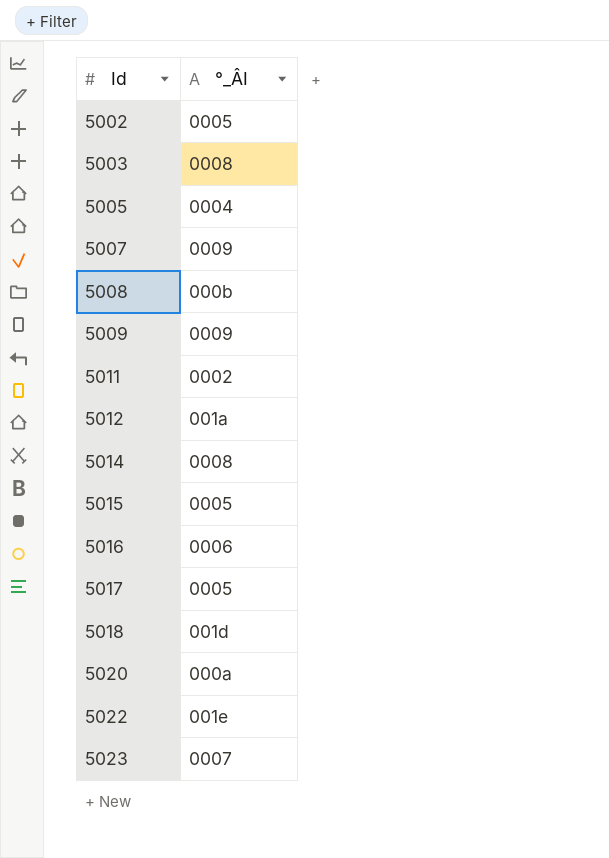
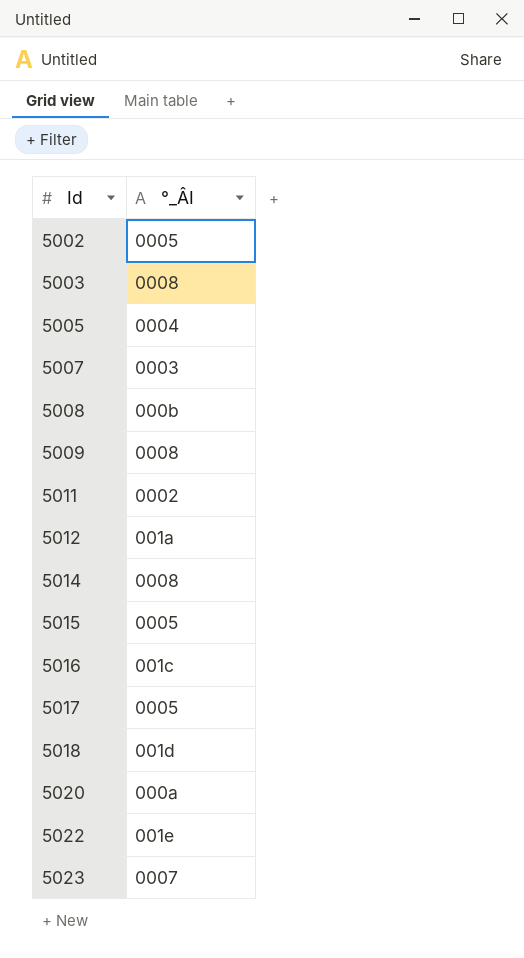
5007 | °_ÂI: 0009 -> 0003
5009 | °_ÂI: 0009 -> 0008
5016 | °_ÂI: 0006 -> 001c

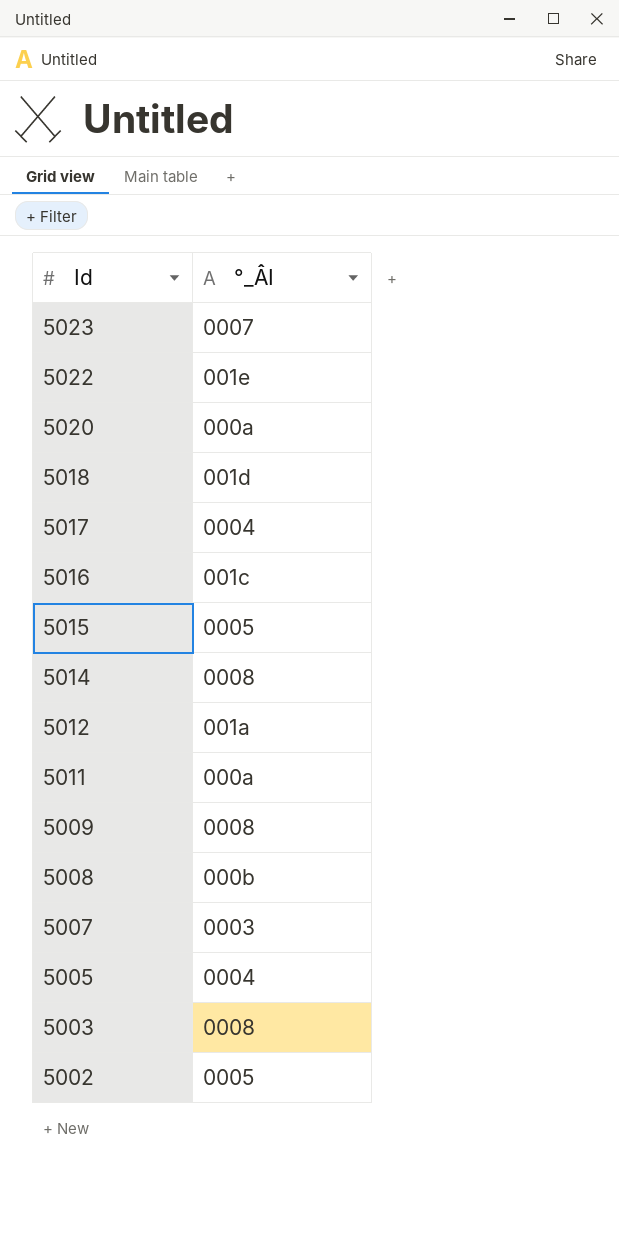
row order: Id ascending -> Id descending
5017 | °_ÂI: 0005 -> 0004
5011 | °_ÂI: 0002 -> 000a

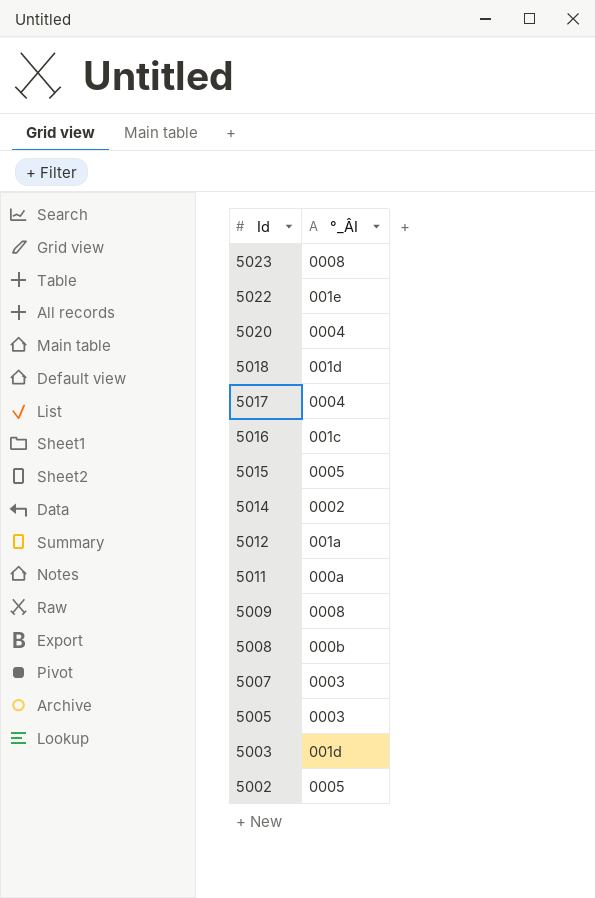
5023 | °_ÂI: 0007 -> 0008
5020 | °_ÂI: 000a -> 0004
5014 | °_ÂI: 0008 -> 0002
5005 | °_ÂI: 0004 -> 0003
5003 | °_ÂI: 0008 -> 001d

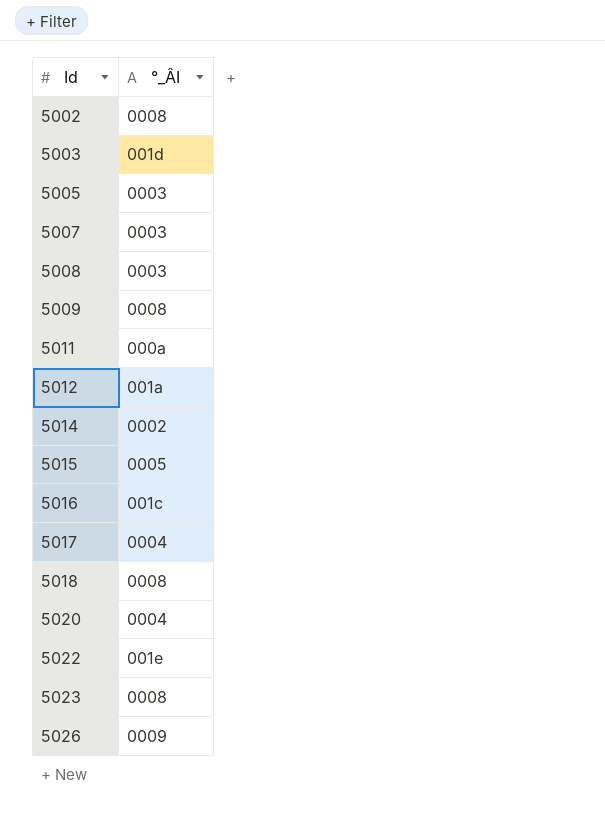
row order: Id descending -> Id ascending
5002 | °_ÂI: 0005 -> 0008
5008 | °_ÂI: 000b -> 0003
5018 | °_ÂI: 001d -> 0008
row 5026: none -> 0009

